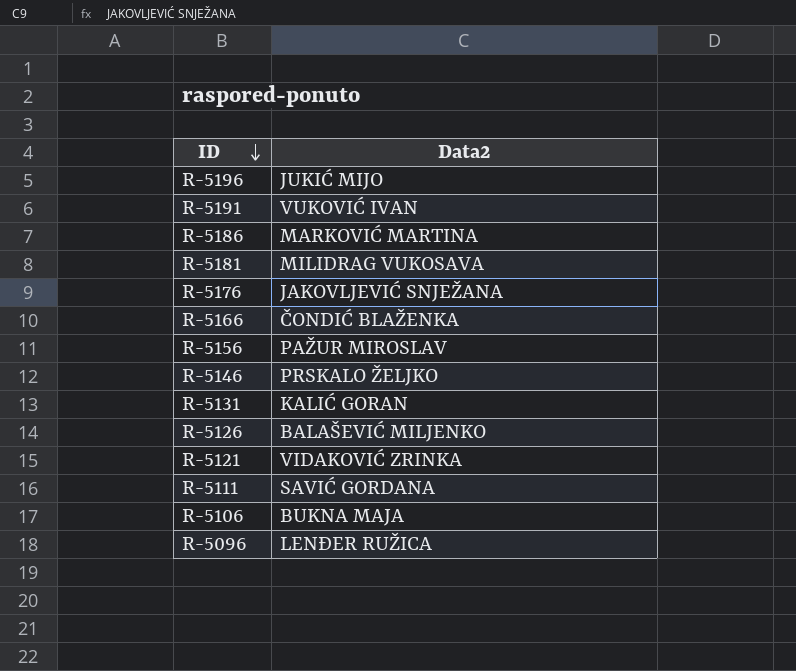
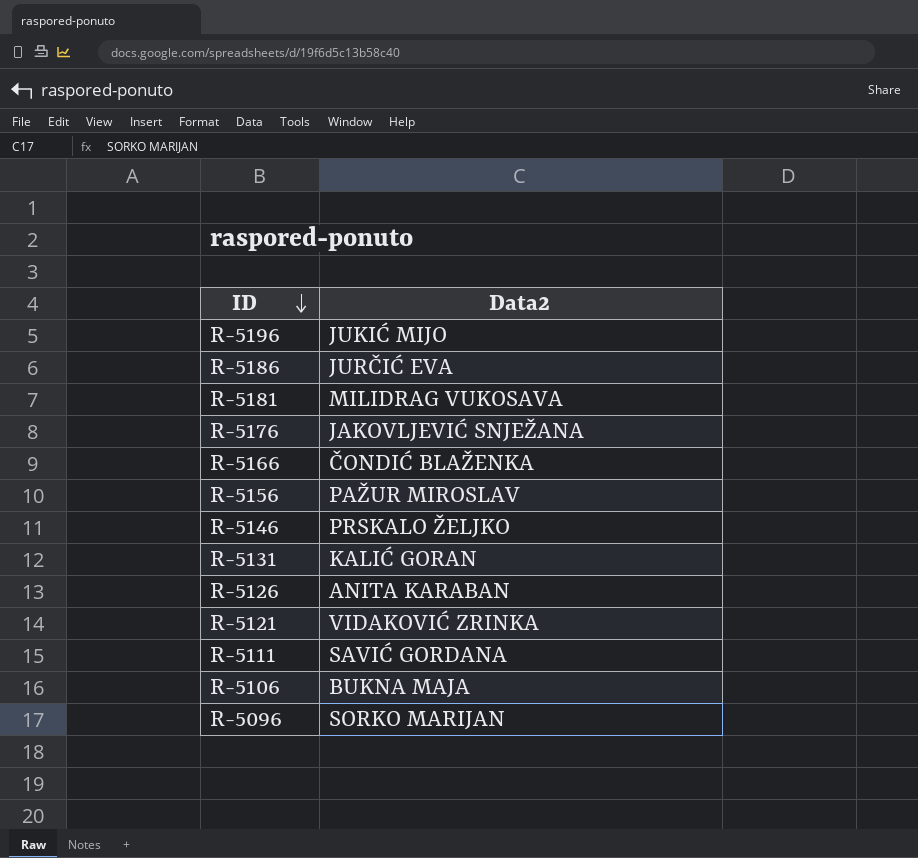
row R-5191: VUKOVIĆ IVAN -> none
R-5186 | Data2: MARKOVIĆ MARTINA -> JURČIĆ EVA
R-5126 | Data2: BALAŠEVIĆ MILJENKO -> ANITA KARABAN
R-5096 | Data2: LENĐER RUŽICA -> SORKO MARIJAN

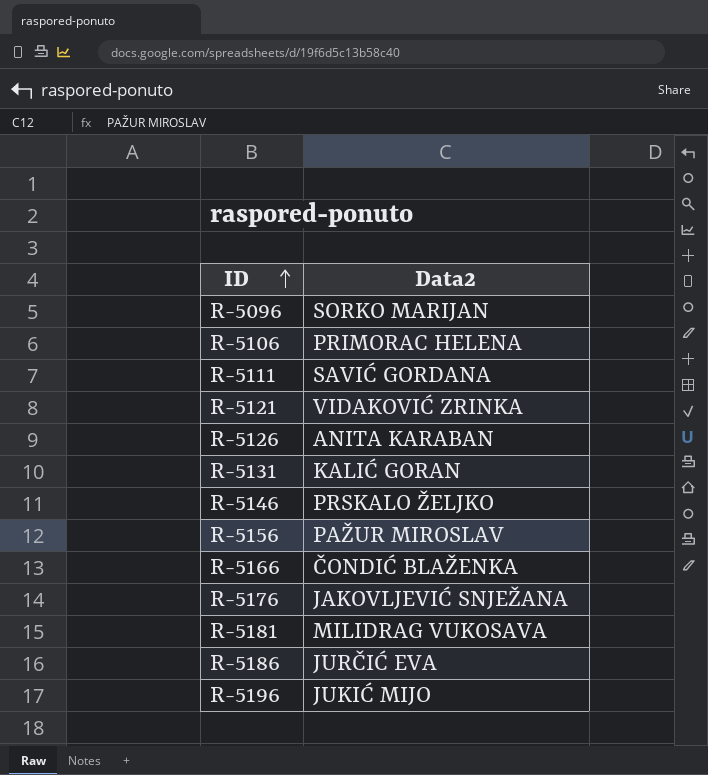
row order: ID descending -> ID ascending
R-5106 | Data2: BUKNA MAJA -> PRIMORAC HELENA

